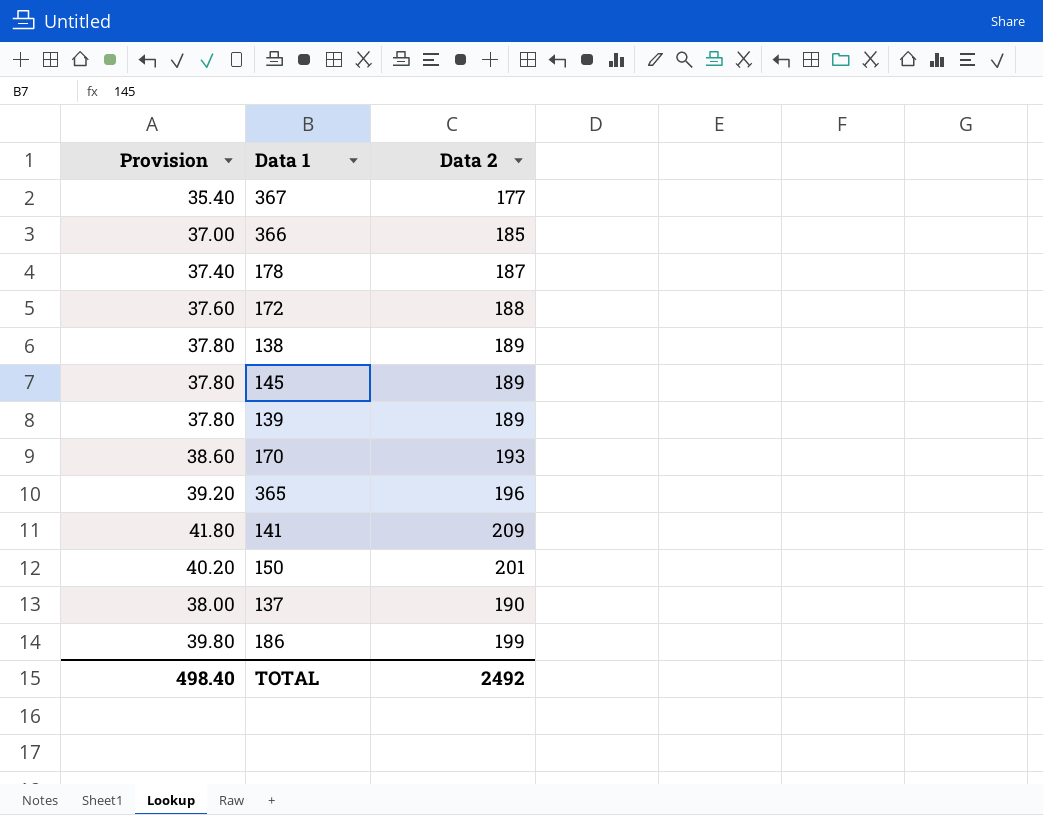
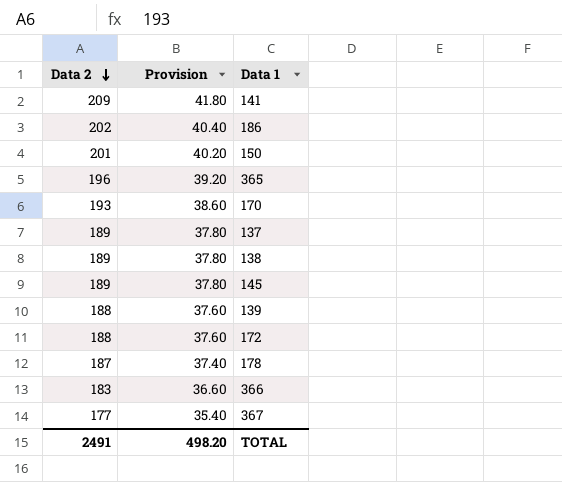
row order: none -> Data 2 descending
column Data 2 | position: 3 -> 1
186 | Data 2: 199 -> 202
186 | Provision: 39.80 -> 40.40
137 | Data 2: 190 -> 189
137 | Provision: 38.00 -> 37.80
139 | Data 2: 189 -> 188
139 | Provision: 37.80 -> 37.60
366 | Data 2: 185 -> 183
366 | Provision: 37.00 -> 36.60
TOTAL | Data 2: 2492 -> 2491
TOTAL | Provision: 498.40 -> 498.20

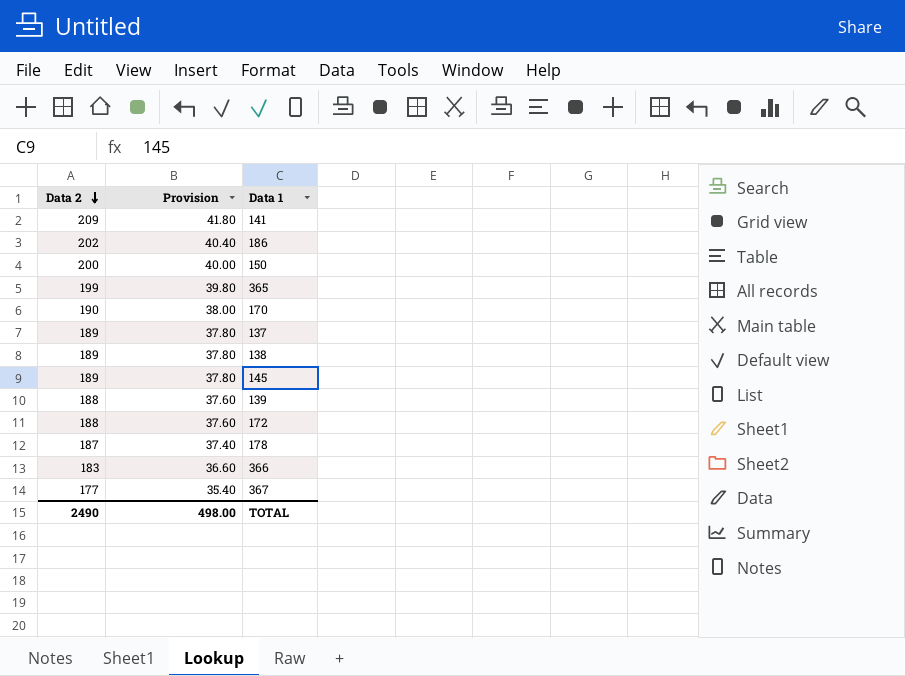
150 | Data 2: 201 -> 200
150 | Provision: 40.20 -> 40.00
365 | Data 2: 196 -> 199
365 | Provision: 39.20 -> 39.80
170 | Data 2: 193 -> 190
170 | Provision: 38.60 -> 38.00
TOTAL | Data 2: 2491 -> 2490
TOTAL | Provision: 498.20 -> 498.00

